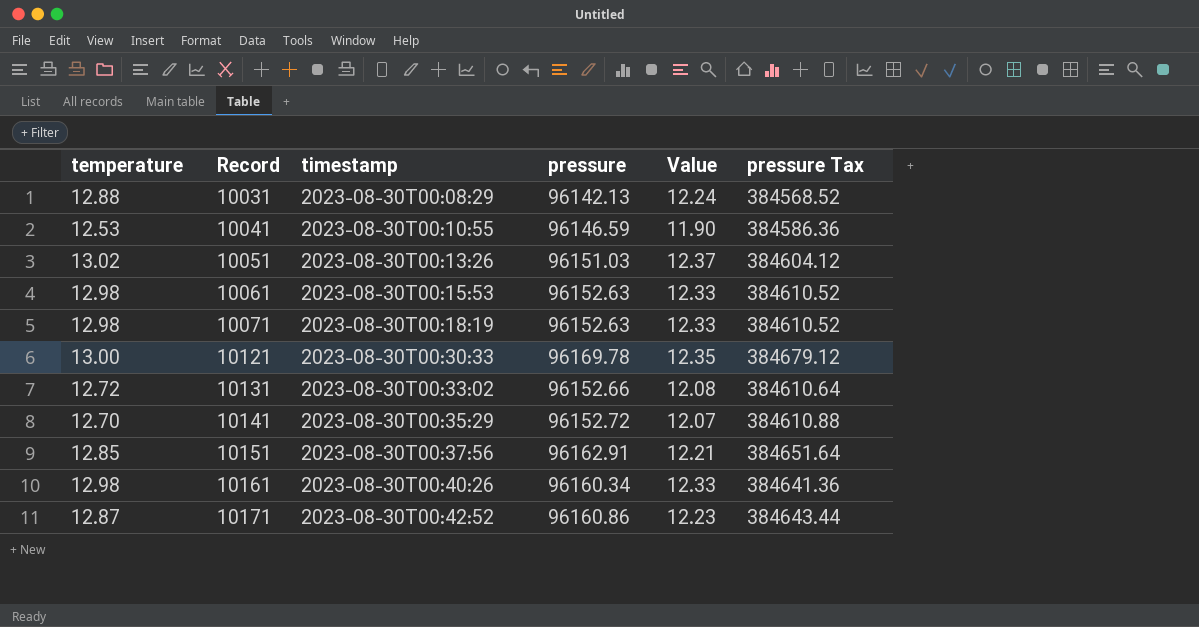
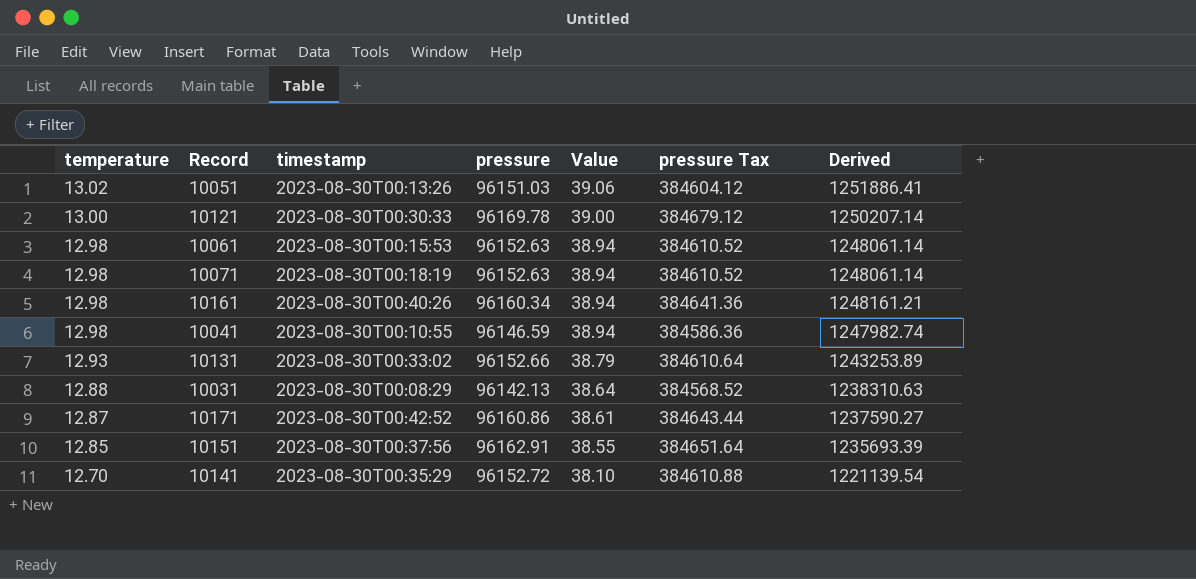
row order: Record ascending -> temperature descending
column Value | formula: [temperature] * 0.95 -> [temperature] * 3
column Derived | formula: none -> [temperature] * [pressure]
10041 | temperature: 12.53 -> 12.98
10131 | temperature: 12.72 -> 12.93

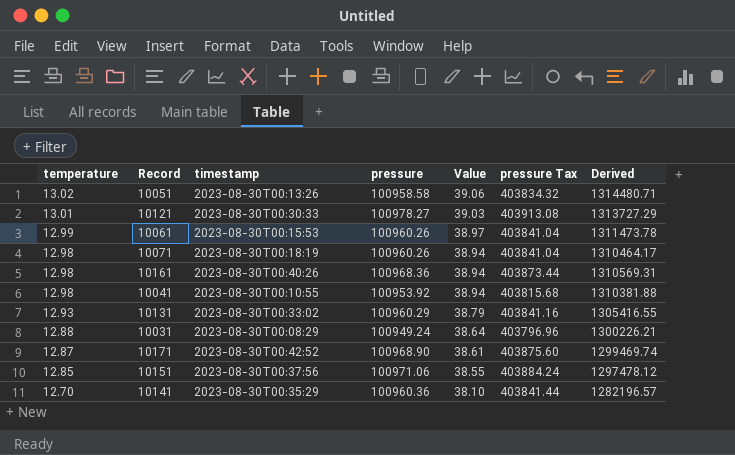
10051 | pressure: 96151.03 -> 100958.58
10051 | pressure Tax: 384604.12 -> 403834.32
10051 | Derived: 1251886.41 -> 1314480.71
10121 | temperature: 13.00 -> 13.01
10121 | pressure: 96169.78 -> 100978.27
10121 | Value: 39.00 -> 39.03
10121 | pressure Tax: 384679.12 -> 403913.08
10121 | Derived: 1250207.14 -> 1313727.29
10061 | temperature: 12.98 -> 12.99
10061 | pressure: 96152.63 -> 100960.26
10061 | Value: 38.94 -> 38.97
10061 | pressure Tax: 384610.52 -> 403841.04
10061 | Derived: 1248061.14 -> 1311473.78
10071 | pressure: 96152.63 -> 100960.26
10071 | pressure Tax: 384610.52 -> 403841.04
10071 | Derived: 1248061.14 -> 1310464.17
10161 | pressure: 96160.34 -> 100968.36
10161 | pressure Tax: 384641.36 -> 403873.44
10161 | Derived: 1248161.21 -> 1310569.31
10041 | pressure: 96146.59 -> 100953.92
10041 | pressure Tax: 384586.36 -> 403815.68
10041 | Derived: 1247982.74 -> 1310381.88
10131 | pressure: 96152.66 -> 100960.29
10131 | pressure Tax: 384610.64 -> 403841.16
10131 | Derived: 1243253.89 -> 1305416.55
10031 | pressure: 96142.13 -> 100949.24
10031 | pressure Tax: 384568.52 -> 403796.96
10031 | Derived: 1238310.63 -> 1300226.21
10171 | pressure: 96160.86 -> 100968.90
10171 | pressure Tax: 384643.44 -> 403875.60
10171 | Derived: 1237590.27 -> 1299469.74
10151 | pressure: 96162.91 -> 100971.06
10151 | pressure Tax: 384651.64 -> 403884.24
10151 | Derived: 1235693.39 -> 1297478.12
10141 | pressure: 96152.72 -> 100960.36
10141 | pressure Tax: 384610.88 -> 403841.44
10141 | Derived: 1221139.54 -> 1282196.57

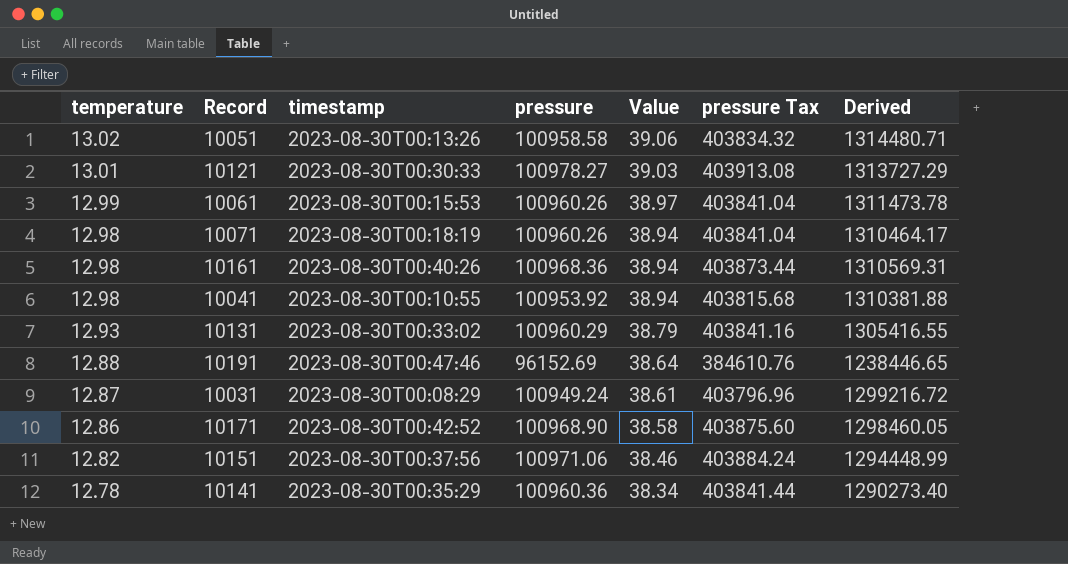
row 10191: none -> 12.88 | 2023-08-30T00:47:46 | 96152.69 | 38.64 | 384610.76 | 1238446.65
10031 | temperature: 12.88 -> 12.87
10031 | Value: 38.64 -> 38.61
10031 | Derived: 1300226.21 -> 1299216.72
10171 | temperature: 12.87 -> 12.86
10171 | Value: 38.61 -> 38.58
10171 | Derived: 1299469.74 -> 1298460.05
10151 | temperature: 12.85 -> 12.82
10151 | Value: 38.55 -> 38.46
10151 | Derived: 1297478.12 -> 1294448.99
10141 | temperature: 12.70 -> 12.78
10141 | Value: 38.10 -> 38.34
10141 | Derived: 1282196.57 -> 1290273.40

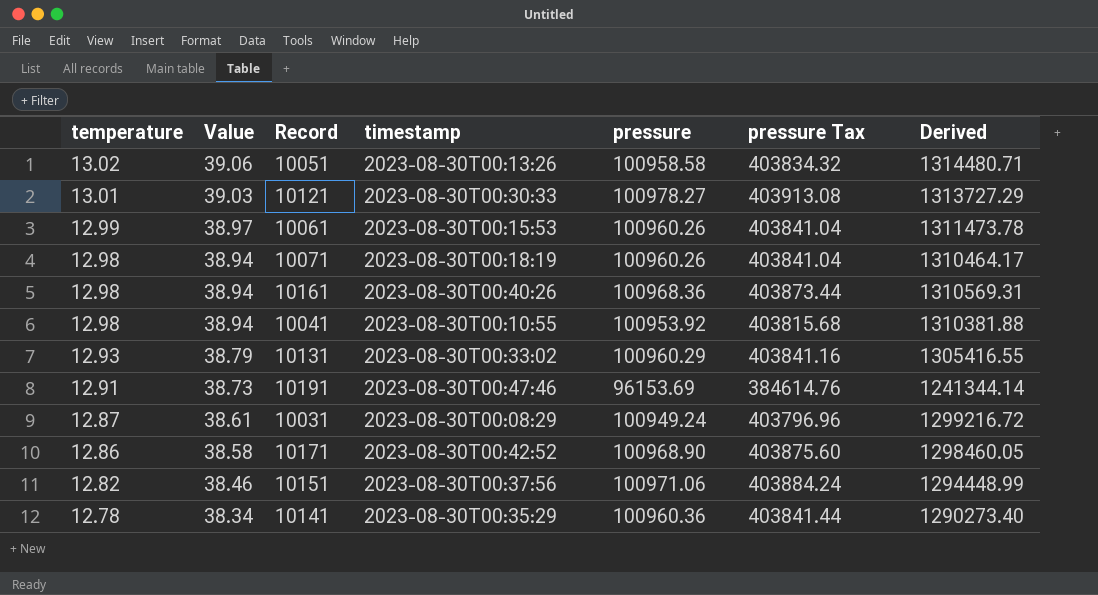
column Value | position: 5 -> 2
10191 | temperature: 12.88 -> 12.91
10191 | Value: 38.64 -> 38.73
10191 | pressure: 96152.69 -> 96153.69
10191 | pressure Tax: 384610.76 -> 384614.76
10191 | Derived: 1238446.65 -> 1241344.14

